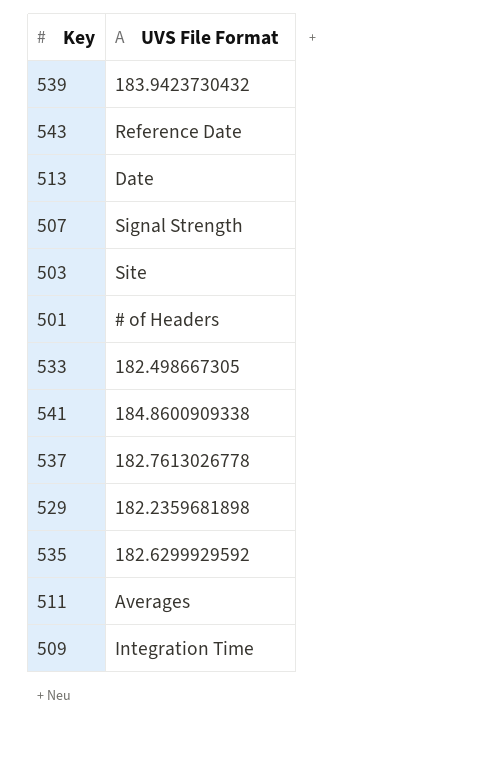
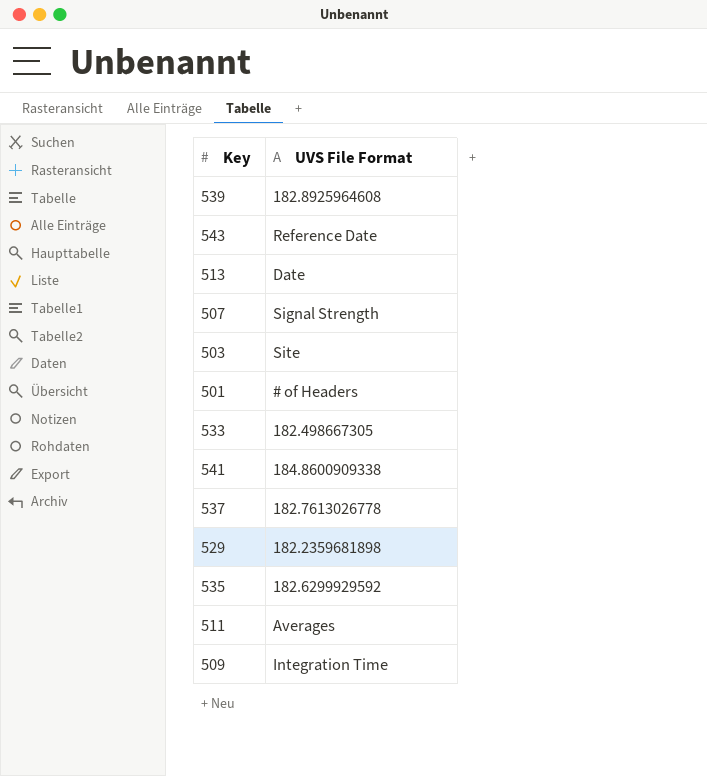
539 | UVS File Format: 183.9423730432 -> 182.8925964608

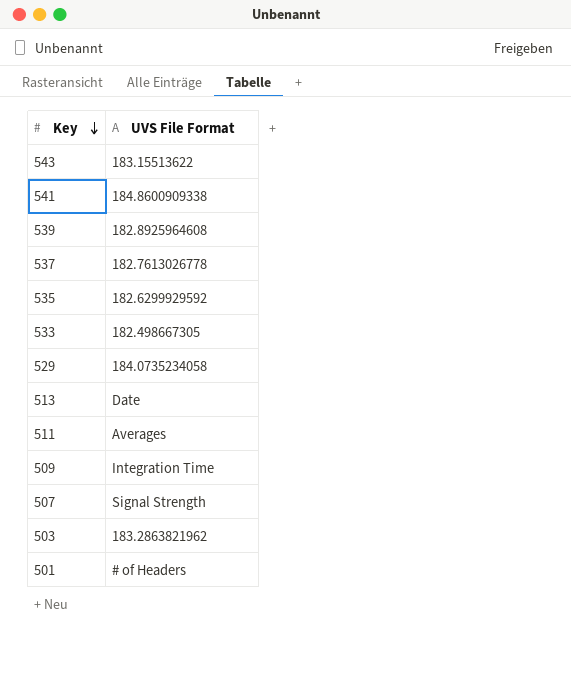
row order: none -> Key descending
543 | UVS File Format: Reference Date -> 183.15513622
529 | UVS File Format: 182.2359681898 -> 184.0735234058
503 | UVS File Format: Site -> 183.2863821962

